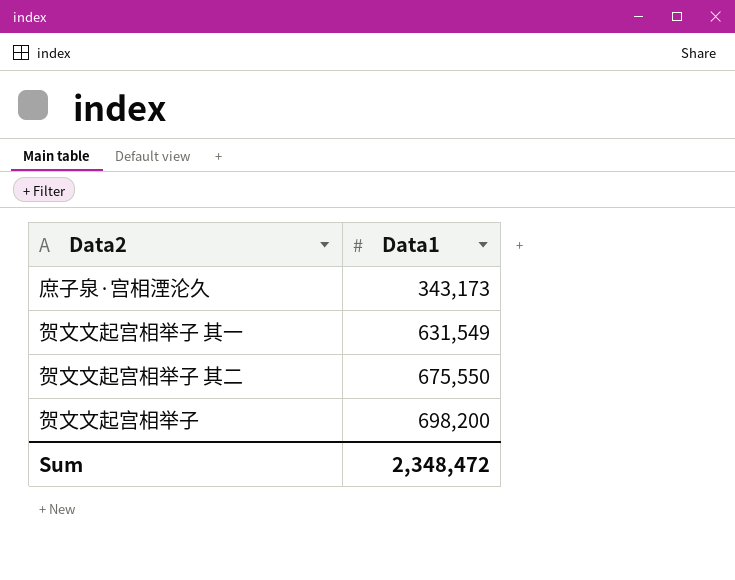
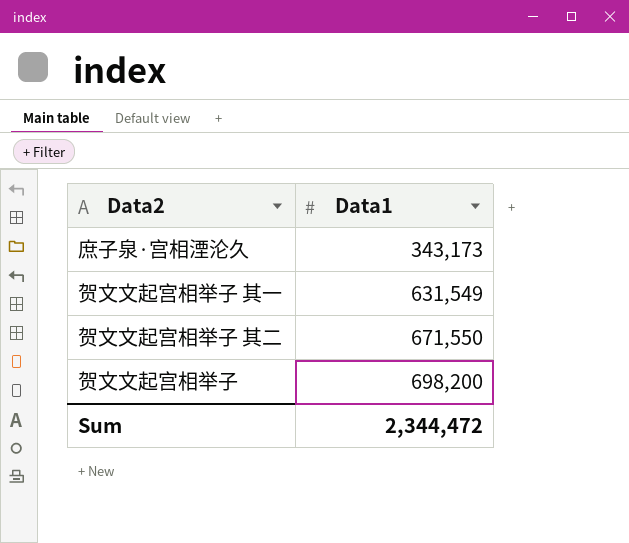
贺文文起宫相举子 其二 | Data1: 675,550 -> 671,550
Sum | Data1: 2,348,472 -> 2,344,472

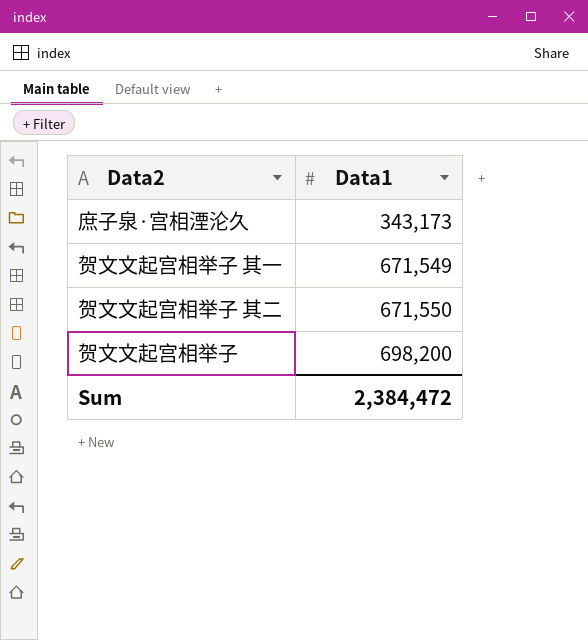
贺文文起宫相举子 其一 | Data1: 631,549 -> 671,549
Sum | Data1: 2,344,472 -> 2,384,472

